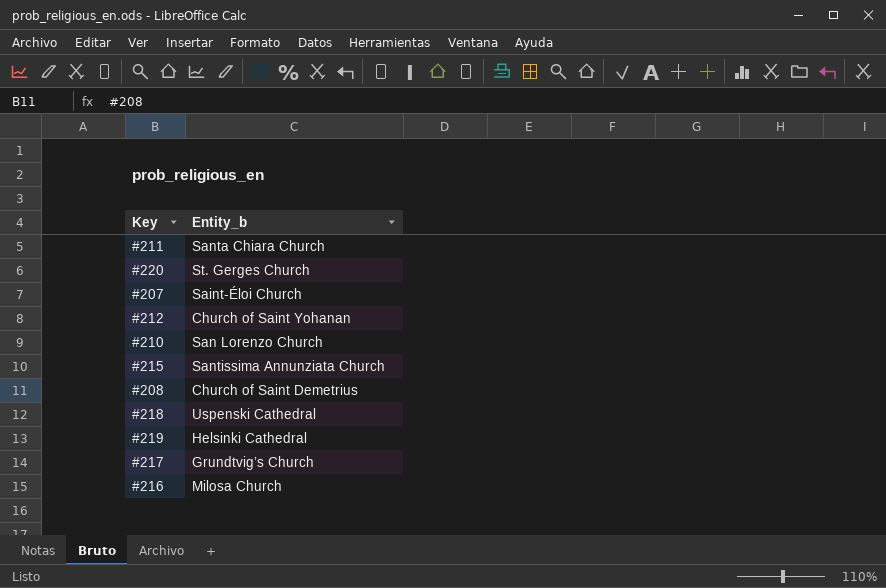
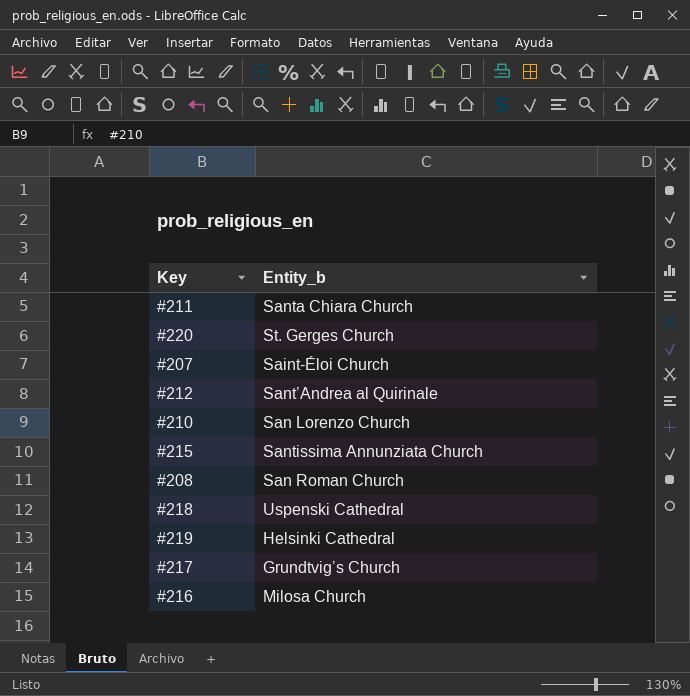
#212 | Entity_b: Church of Saint Yohanan -> Sant’Andrea al Quirinale
#208 | Entity_b: Church of Saint Demetrius -> San Roman Church

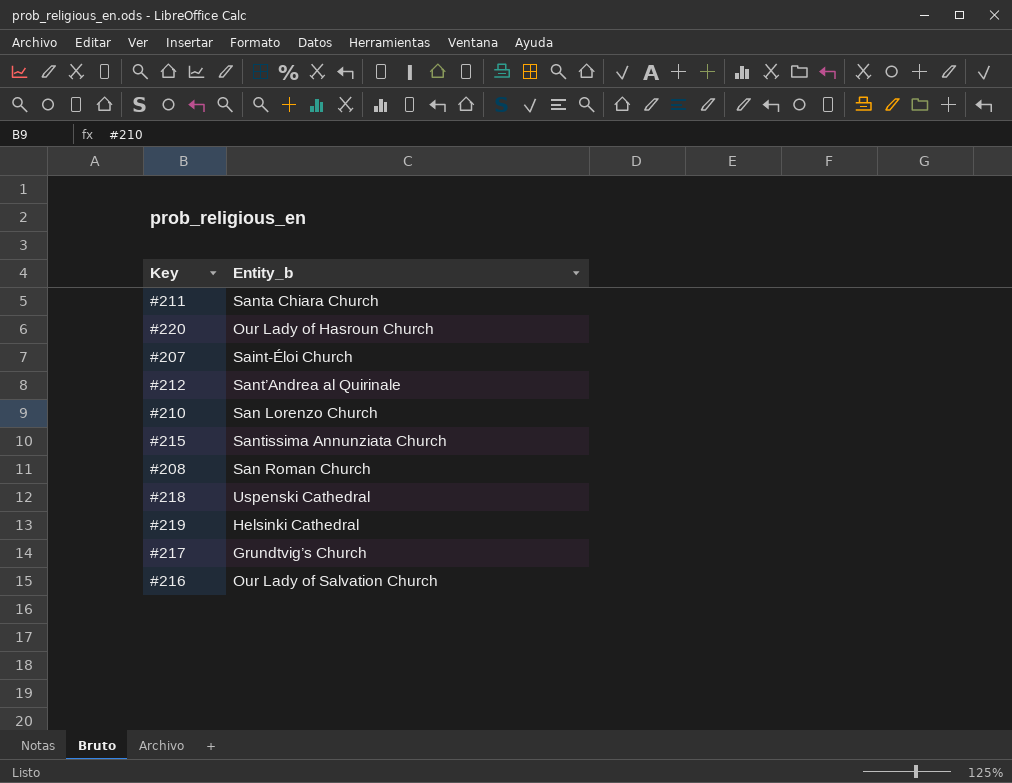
#220 | Entity_b: St. Gerges Church -> Our Lady of Hasroun Church
#216 | Entity_b: Milosa Church -> Our Lady of Salvation Church

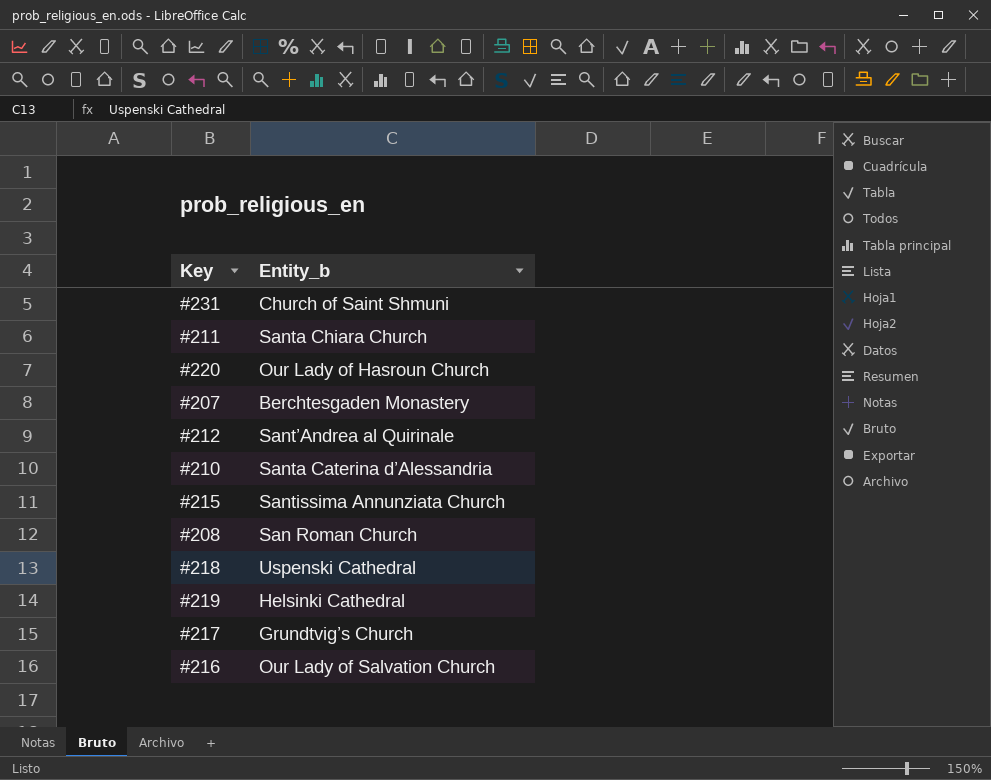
row #231: none -> Church of Saint Shmuni
#207 | Entity_b: Saint-Éloi Church -> Berchtesgaden Monastery
#210 | Entity_b: San Lorenzo Church -> Santa Caterina d’Alessandria

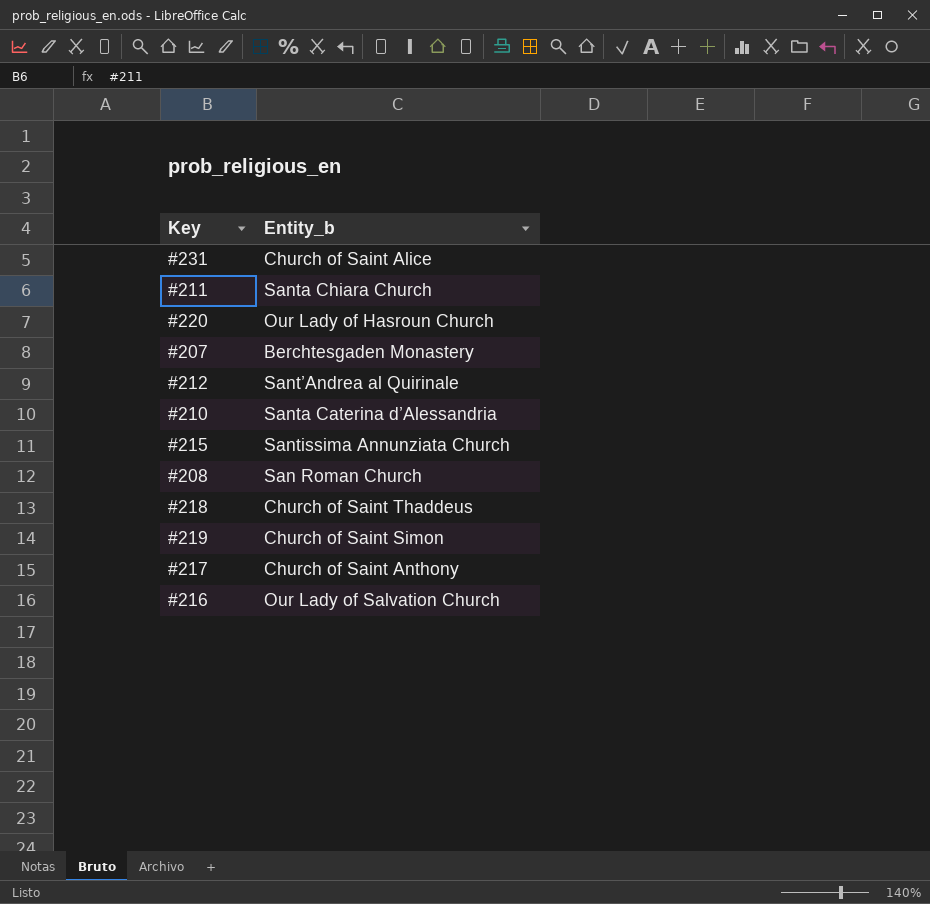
#231 | Entity_b: Church of Saint Shmuni -> Church of Saint Alice
#218 | Entity_b: Uspenski Cathedral -> Church of Saint Thaddeus
#219 | Entity_b: Helsinki Cathedral -> Church of Saint Simon
#217 | Entity_b: Grundtvig’s Church -> Church of Saint Anthony

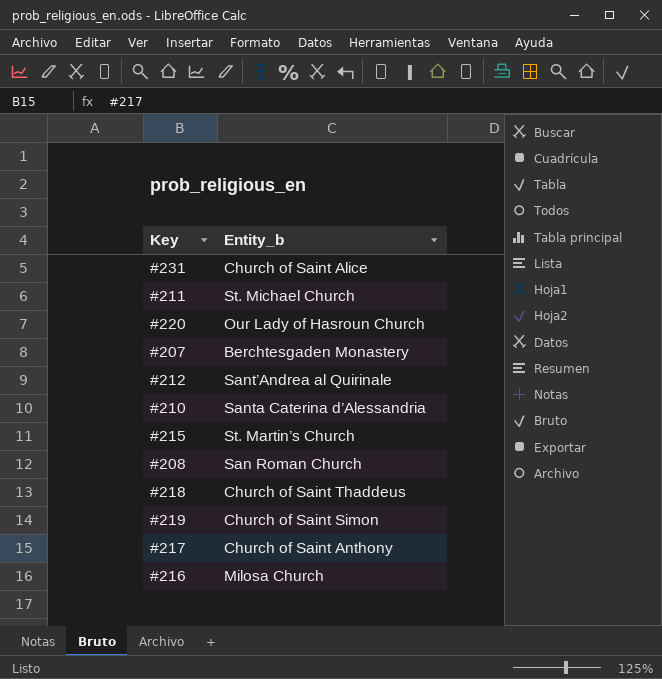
#211 | Entity_b: Santa Chiara Church -> St. Michael Church
#215 | Entity_b: Santissima Annunziata Church -> St. Martin’s Church
#216 | Entity_b: Our Lady of Salvation Church -> Milosa Church

